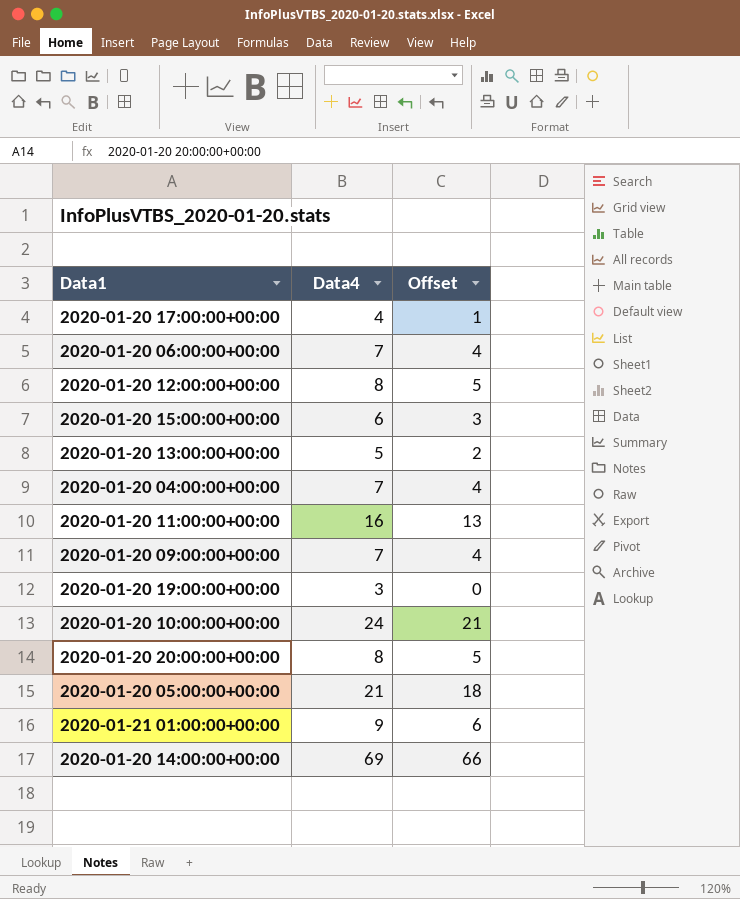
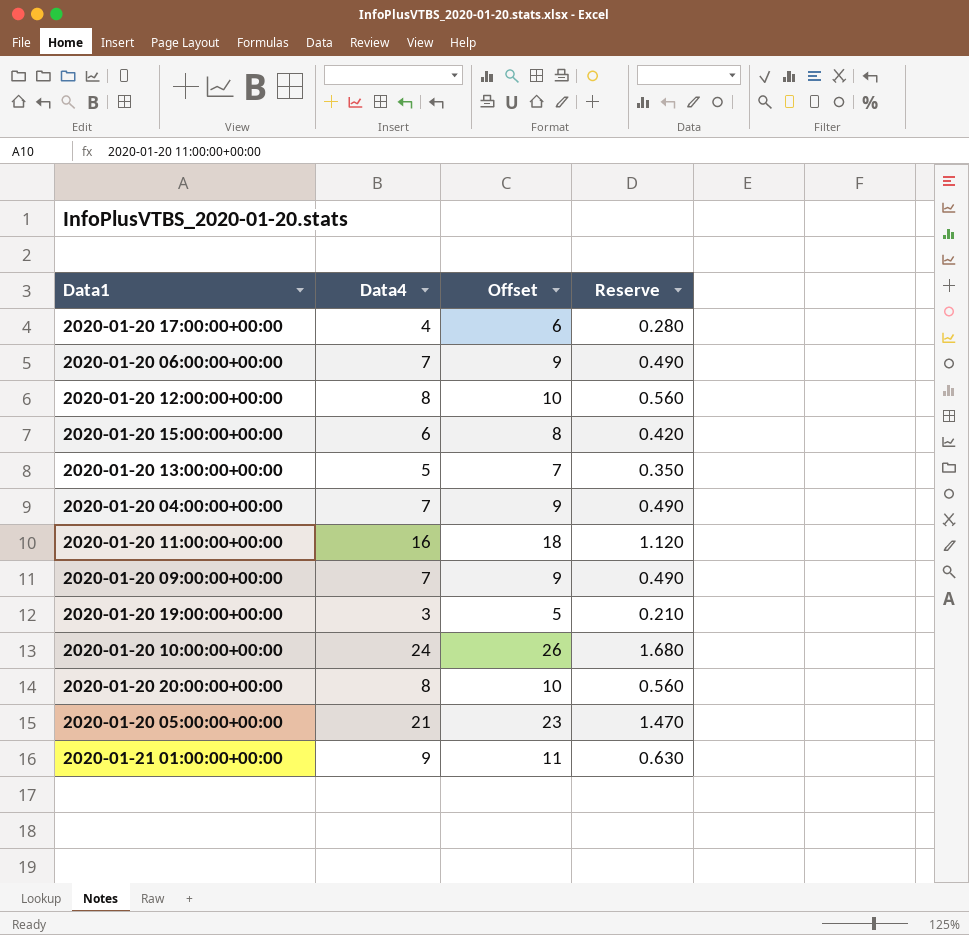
column Offset | formula: [Data4] - 3 -> [Data4] + 2
column Reserve | formula: none -> [Data4] * 0.07
row 2020-01-20 14:00:00+00:00: 69 | 66 -> none

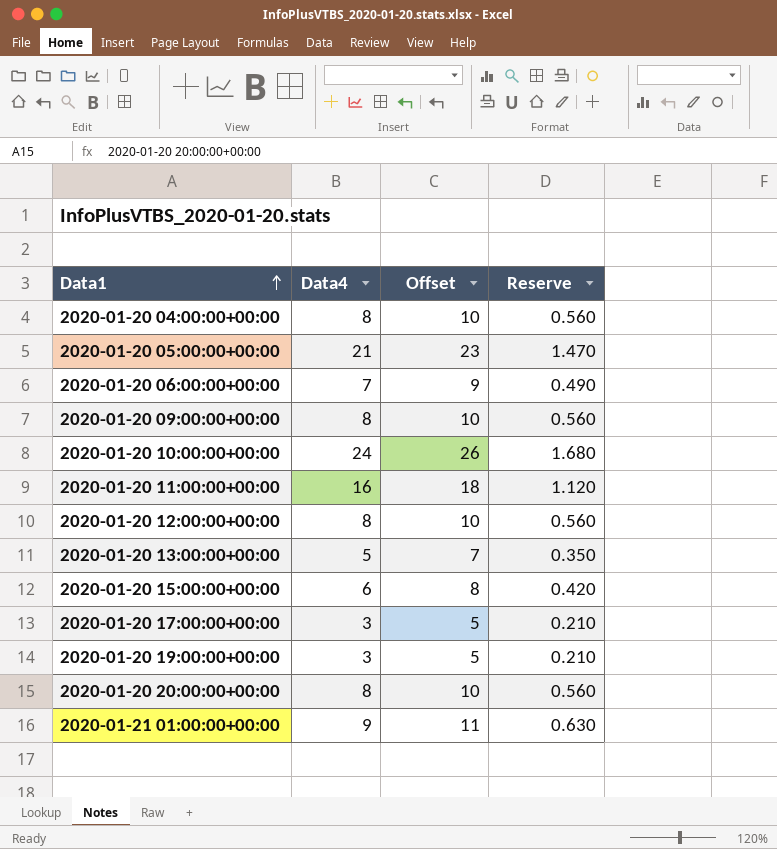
row order: none -> Data1 ascending
2020-01-20 04:00:00+00:00 | Data4: 7 -> 8
2020-01-20 04:00:00+00:00 | Offset: 9 -> 10
2020-01-20 04:00:00+00:00 | Reserve: 0.490 -> 0.560
2020-01-20 09:00:00+00:00 | Data4: 7 -> 8
2020-01-20 09:00:00+00:00 | Offset: 9 -> 10
2020-01-20 09:00:00+00:00 | Reserve: 0.490 -> 0.560
2020-01-20 17:00:00+00:00 | Data4: 4 -> 3
2020-01-20 17:00:00+00:00 | Offset: 6 -> 5
2020-01-20 17:00:00+00:00 | Reserve: 0.280 -> 0.210

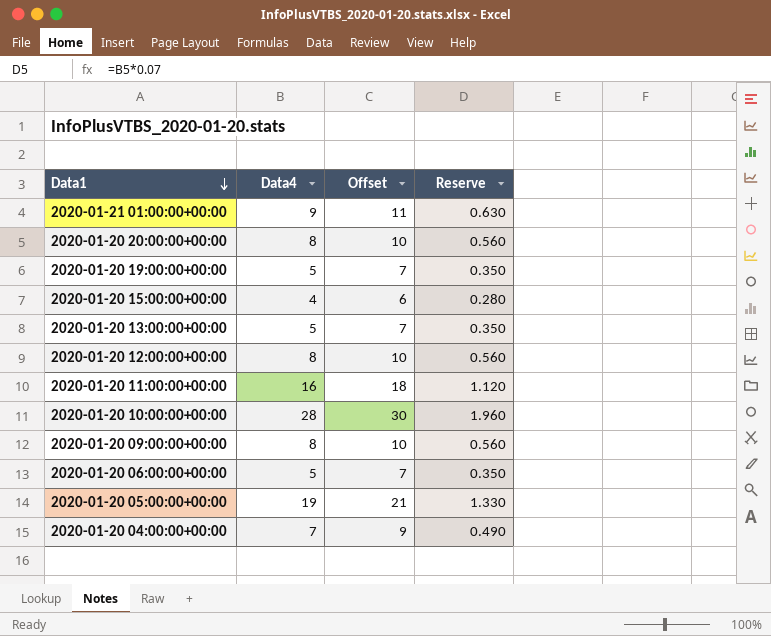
row order: Data1 ascending -> Data1 descending
row 2020-01-20 17:00:00+00:00: 3 | 5 | 0.210 -> none
2020-01-20 19:00:00+00:00 | Data4: 3 -> 5
2020-01-20 19:00:00+00:00 | Offset: 5 -> 7
2020-01-20 19:00:00+00:00 | Reserve: 0.210 -> 0.350
2020-01-20 15:00:00+00:00 | Data4: 6 -> 4
2020-01-20 15:00:00+00:00 | Offset: 8 -> 6
2020-01-20 15:00:00+00:00 | Reserve: 0.420 -> 0.280
2020-01-20 10:00:00+00:00 | Data4: 24 -> 28
2020-01-20 10:00:00+00:00 | Offset: 26 -> 30
2020-01-20 10:00:00+00:00 | Reserve: 1.680 -> 1.960
2020-01-20 06:00:00+00:00 | Data4: 7 -> 5
2020-01-20 06:00:00+00:00 | Offset: 9 -> 7
2020-01-20 06:00:00+00:00 | Reserve: 0.490 -> 0.350
2020-01-20 05:00:00+00:00 | Data4: 21 -> 19
2020-01-20 05:00:00+00:00 | Offset: 23 -> 21
2020-01-20 05:00:00+00:00 | Reserve: 1.470 -> 1.330
2020-01-20 04:00:00+00:00 | Data4: 8 -> 7
2020-01-20 04:00:00+00:00 | Offset: 10 -> 9
2020-01-20 04:00:00+00:00 | Reserve: 0.560 -> 0.490

